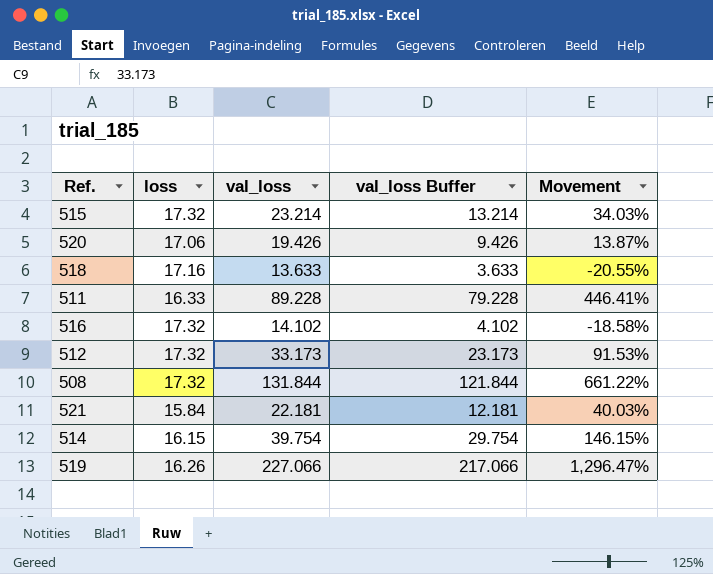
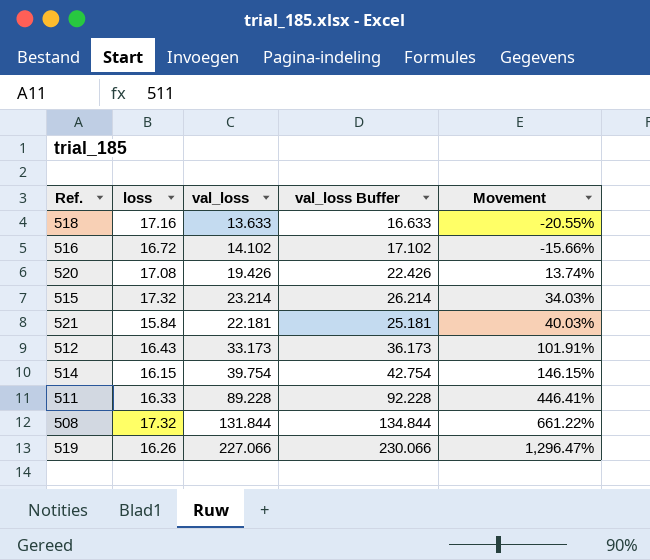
row order: none -> Movement ascending
column val_loss Buffer | formula: [val_loss] - 10 -> [val_loss] + 3
516 | loss: 17.32 -> 16.72
516 | Movement: -18.58% -> -15.66%
520 | loss: 17.06 -> 17.08
520 | Movement: 13.87% -> 13.74%
512 | loss: 17.32 -> 16.43
512 | Movement: 91.53% -> 101.91%

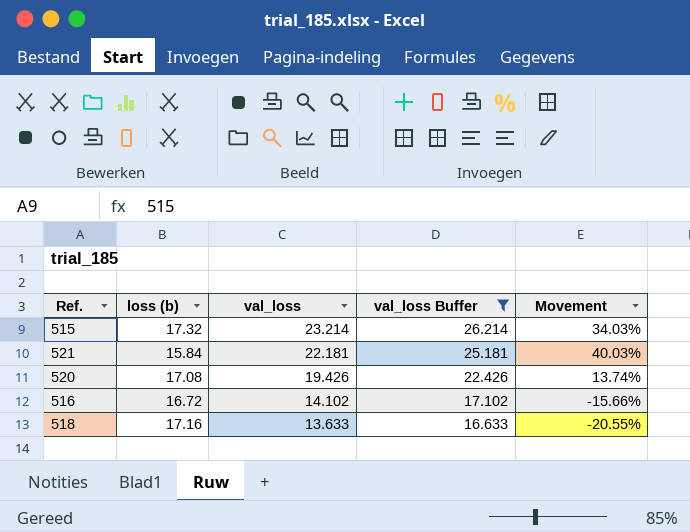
filter: none -> val_loss Buffer <= 26.214
row order: Movement ascending -> val_loss descending
column name: loss -> loss (b)

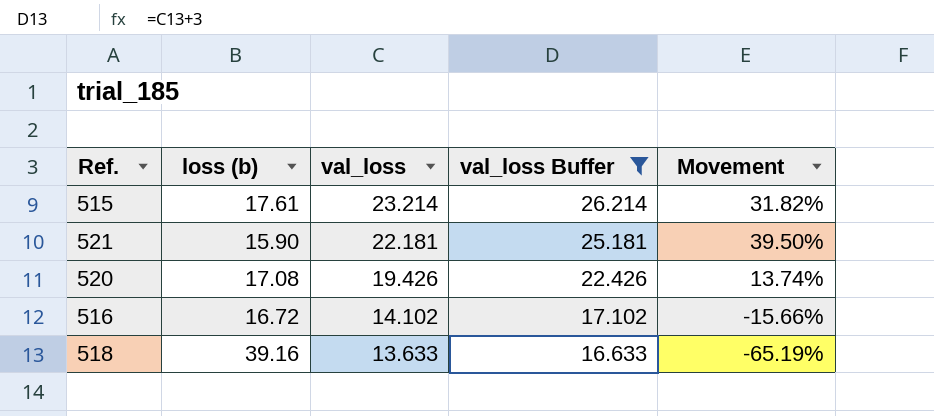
515 | loss (b): 17.32 -> 17.61
515 | Movement: 34.03% -> 31.82%
521 | loss (b): 15.84 -> 15.90
521 | Movement: 40.03% -> 39.50%
518 | loss (b): 17.16 -> 39.16
518 | Movement: -20.55% -> -65.19%

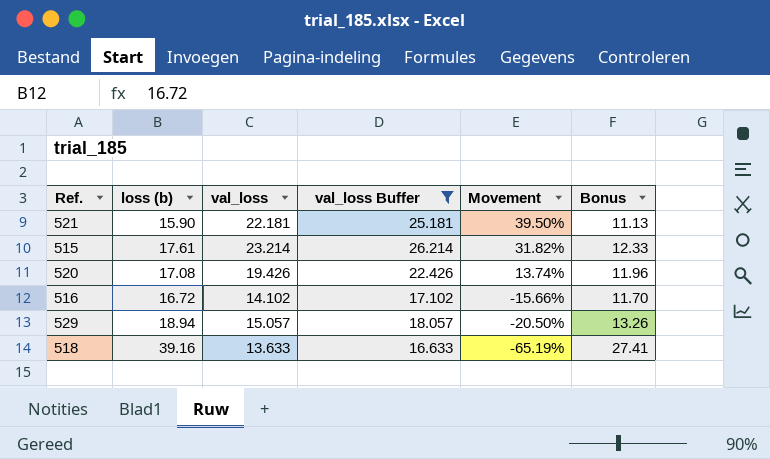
row order: val_loss descending -> Movement descending
column Bonus | formula: none -> [loss (b)] * 0.7
row 529: none -> 18.94 | 15.057 | 18.057 | -20.50% | 13.26

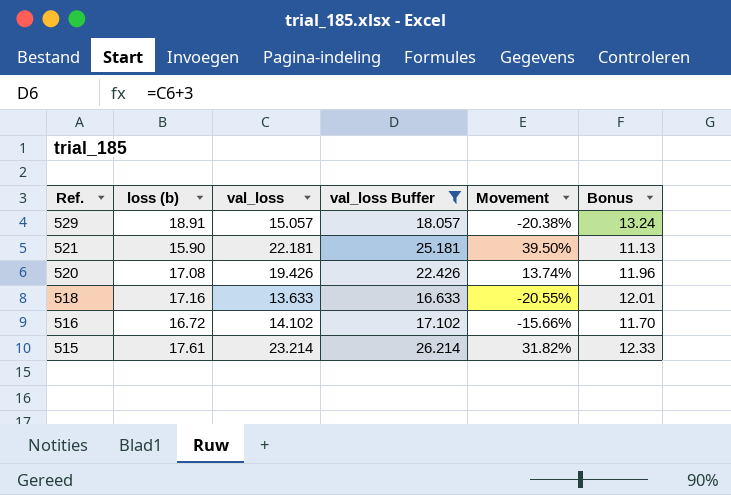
row order: Movement descending -> Ref. descending
529 | loss (b): 18.94 -> 18.91
529 | Movement: -20.50% -> -20.38%
529 | Bonus: 13.26 -> 13.24
518 | loss (b): 39.16 -> 17.16
518 | Movement: -65.19% -> -20.55%
518 | Bonus: 27.41 -> 12.01

